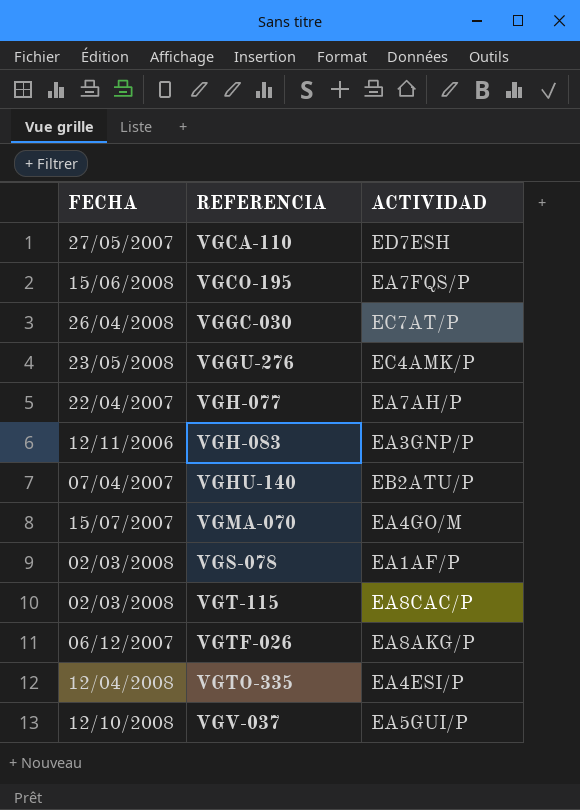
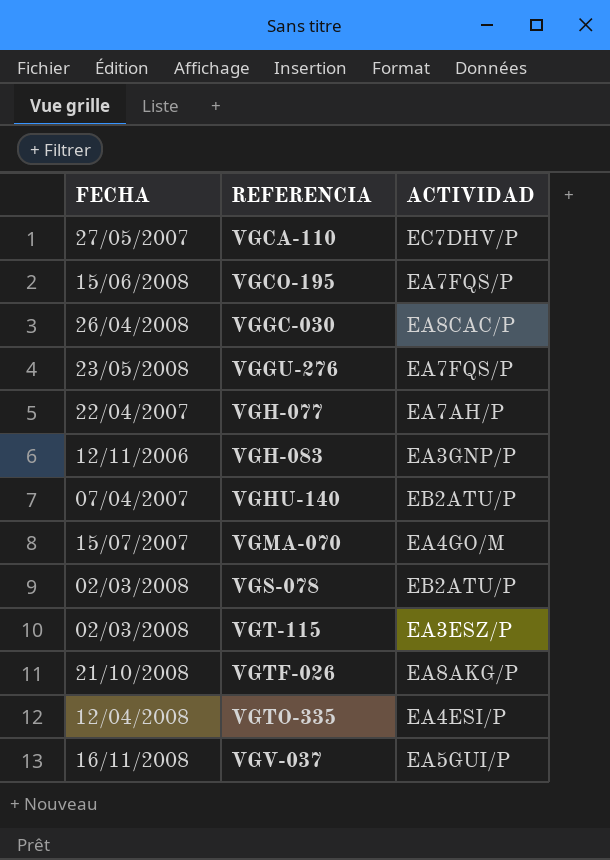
VGCA-110 | ACTIVIDAD: ED7ESH -> EC7DHV/P
VGGC-030 | ACTIVIDAD: EC7AT/P -> EA8CAC/P
VGGU-276 | ACTIVIDAD: EC4AMK/P -> EA7FQS/P
VGS-078 | ACTIVIDAD: EA1AF/P -> EB2ATU/P
VGT-115 | ACTIVIDAD: EA8CAC/P -> EA3ESZ/P
VGTF-026 | FECHA: 06/12/2007 -> 21/10/2008
VGV-037 | FECHA: 12/10/2008 -> 16/11/2008

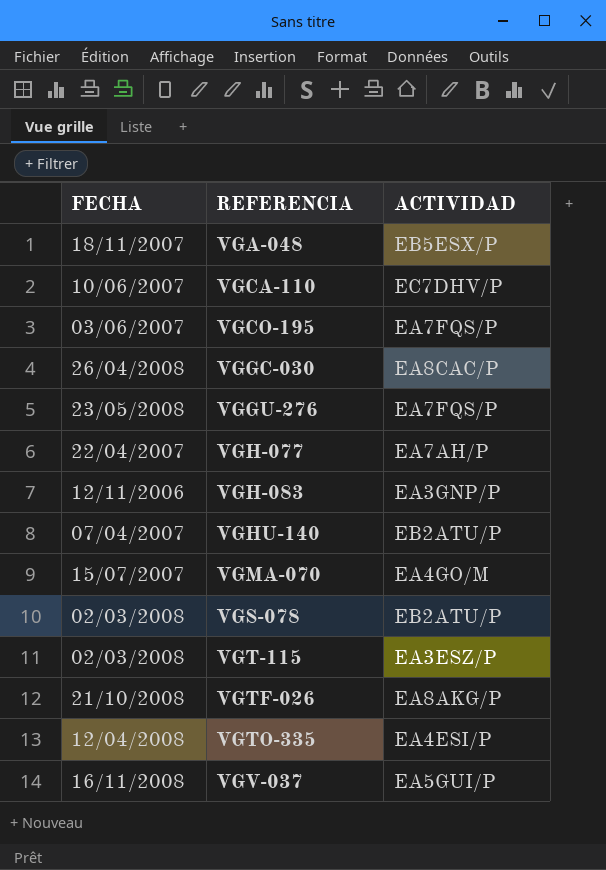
row VGA-048: none -> 18/11/2007 | EB5ESX/P
VGCA-110 | FECHA: 27/05/2007 -> 10/06/2007
VGCO-195 | FECHA: 15/06/2008 -> 03/06/2007

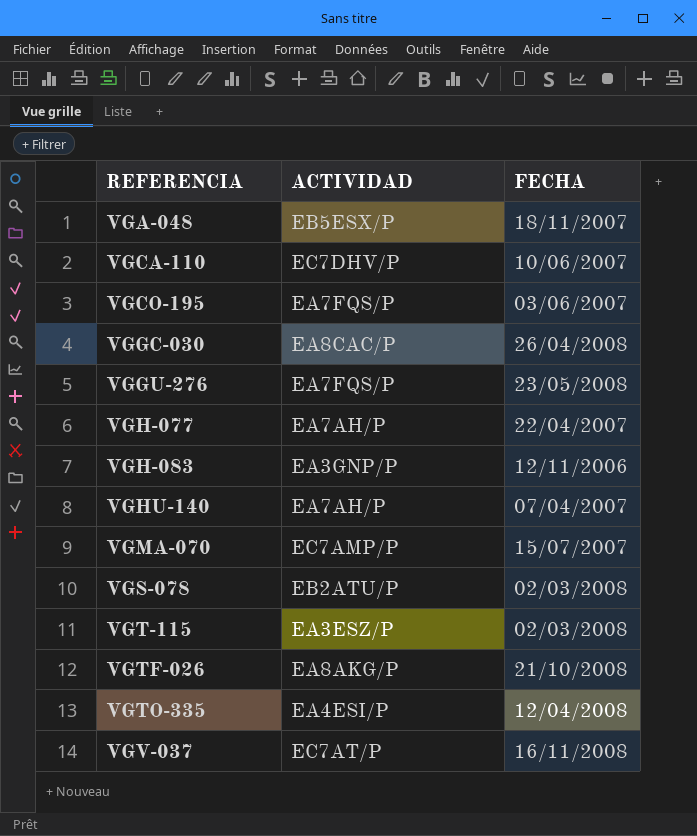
column FECHA | position: 1 -> 3
VGHU-140 | ACTIVIDAD: EB2ATU/P -> EA7AH/P
VGMA-070 | ACTIVIDAD: EA4GO/M -> EC7AMP/P
VGV-037 | ACTIVIDAD: EA5GUI/P -> EC7AT/P

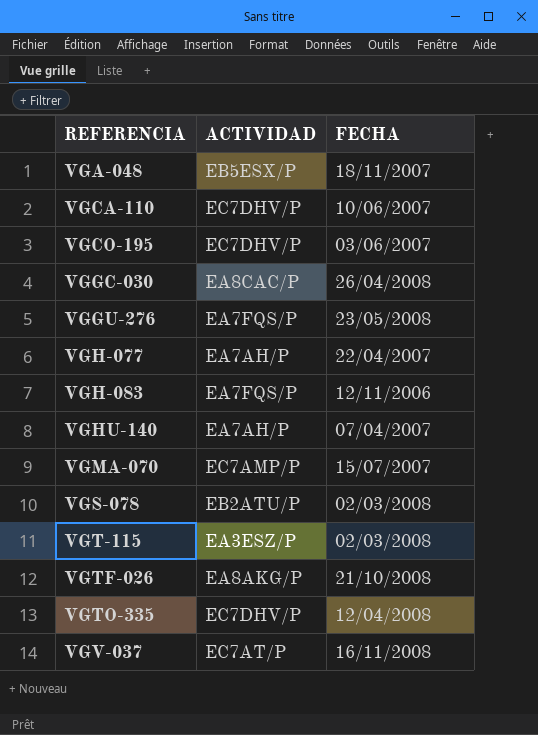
VGCO-195 | ACTIVIDAD: EA7FQS/P -> EC7DHV/P
VGH-083 | ACTIVIDAD: EA3GNP/P -> EA7FQS/P
VGTO-335 | ACTIVIDAD: EA4ESI/P -> EC7DHV/P

